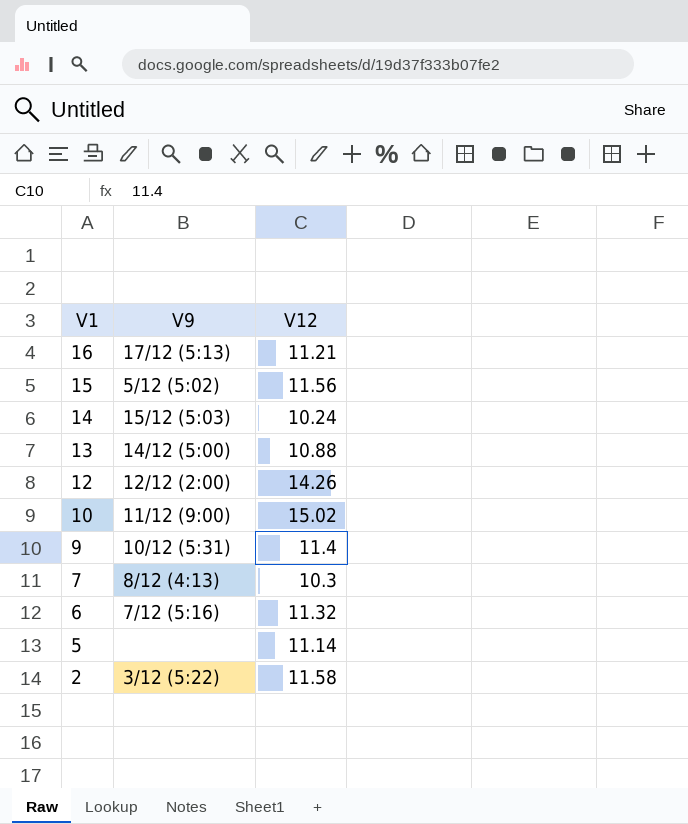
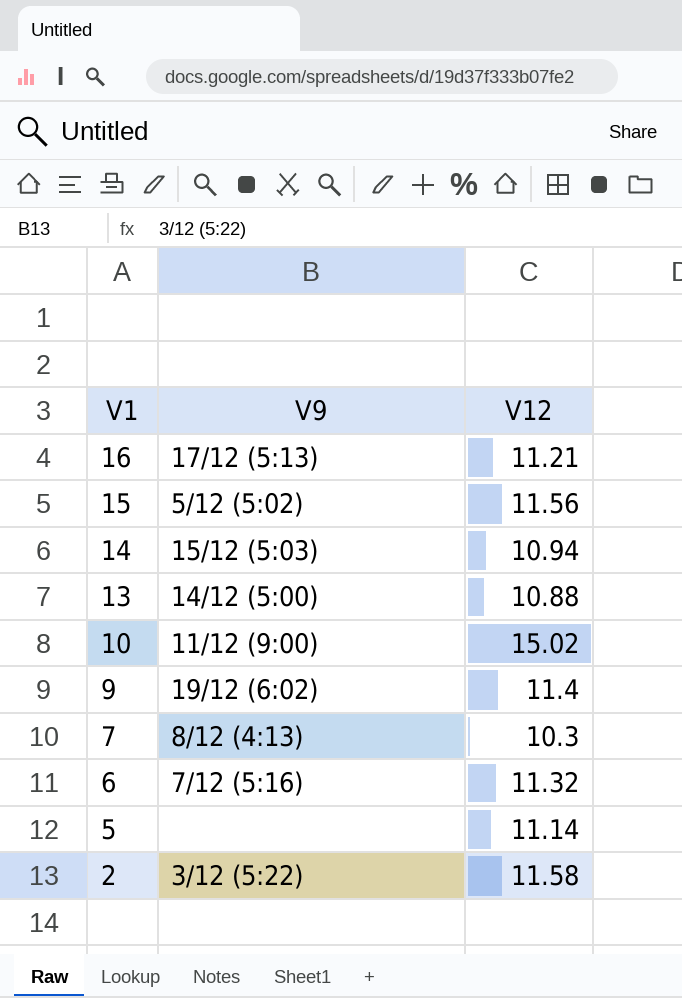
row 12: 12/12 (2:00) | 14.26 -> none
14 | V12: 10.24 -> 10.94
9 | V9: 10/12 (5:31) -> 19/12 (6:02)

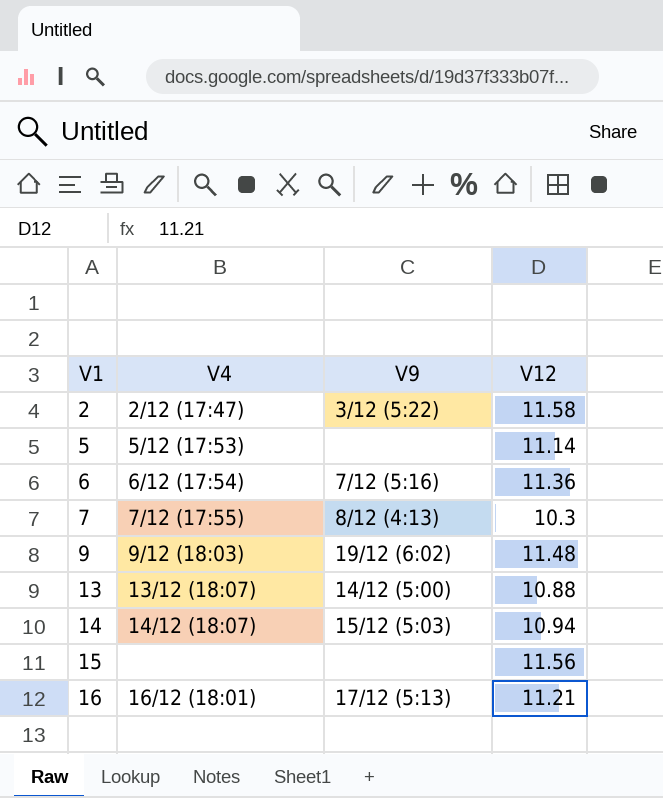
row order: V1 descending -> V1 ascending
column V4 | position: none -> 2
row 10: 11/12 (9:00) | 15.02 -> none
6 | V12: 11.32 -> 11.36
9 | V12: 11.4 -> 11.48
15 | V9: 5/12 (5:02) -> none

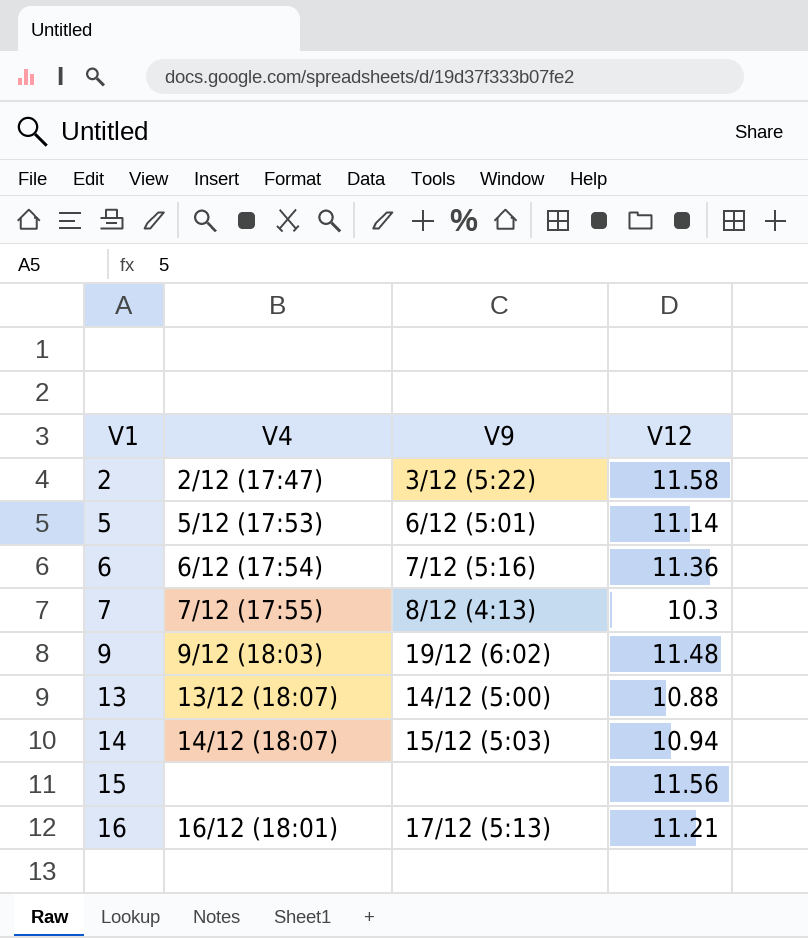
5 | V9: none -> 6/12 (5:01)

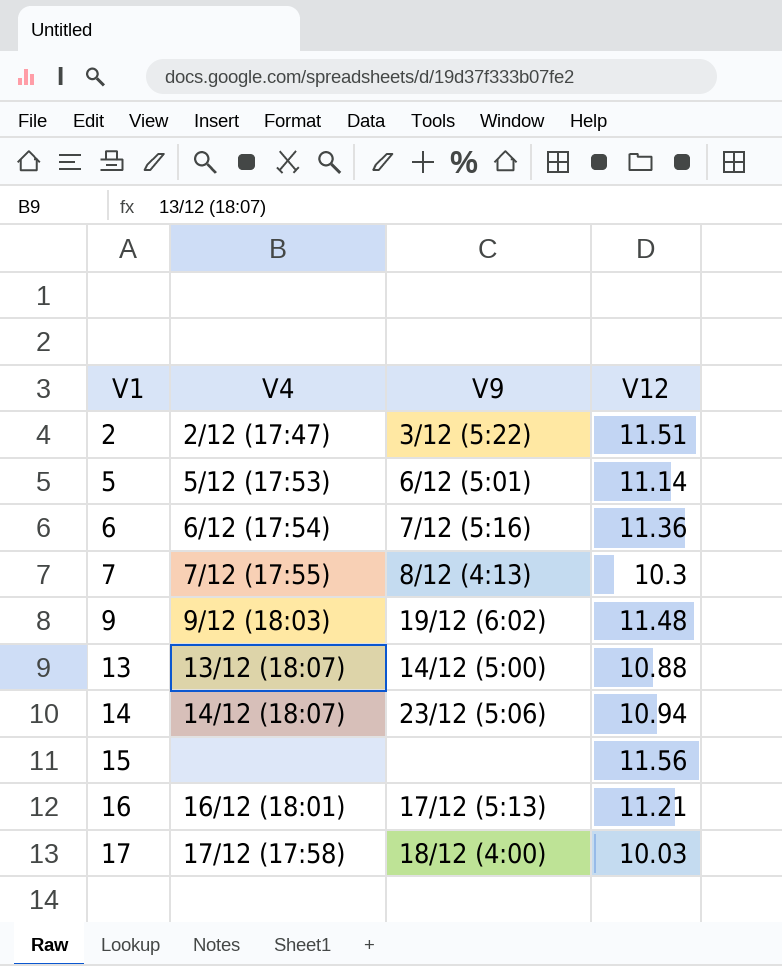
2 | V12: 11.58 -> 11.51
14 | V9: 15/12 (5:03) -> 23/12 (5:06)
row 17: none -> 17/12 (17:58) | 18/12 (4:00) | 10.03

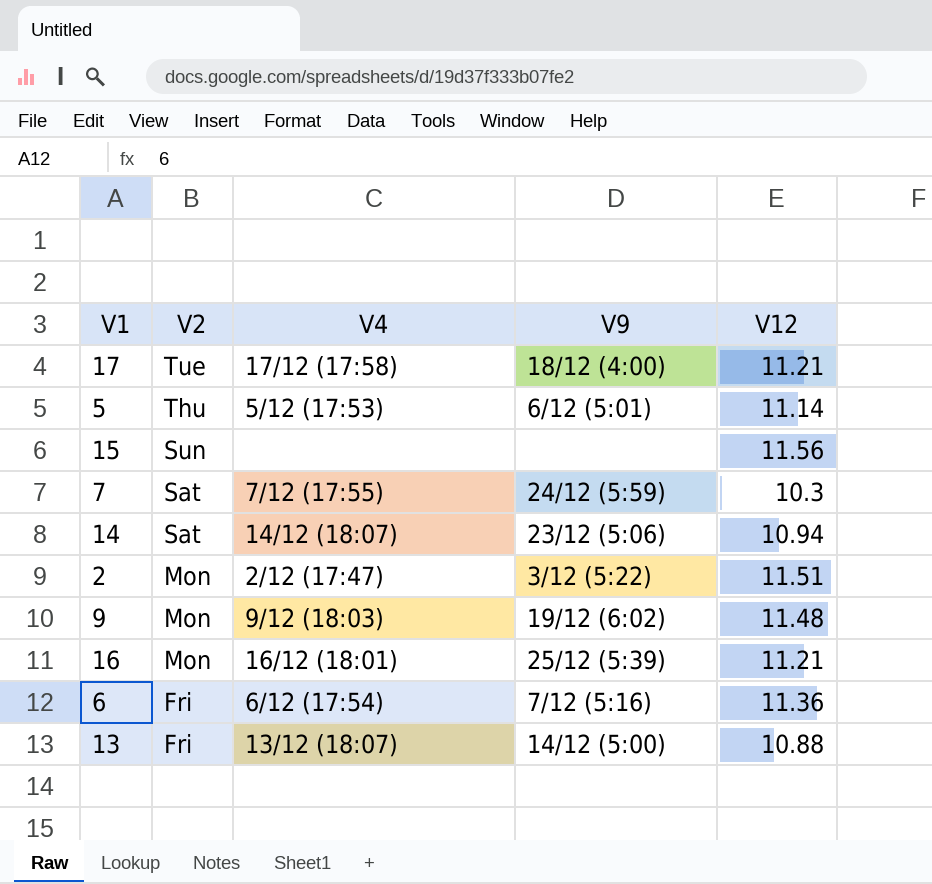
row order: V1 ascending -> V2 descending
column V2 | position: none -> 2
17 | V12: 10.03 -> 11.21
7 | V9: 8/12 (4:13) -> 24/12 (5:59)
16 | V9: 17/12 (5:13) -> 25/12 (5:39)

